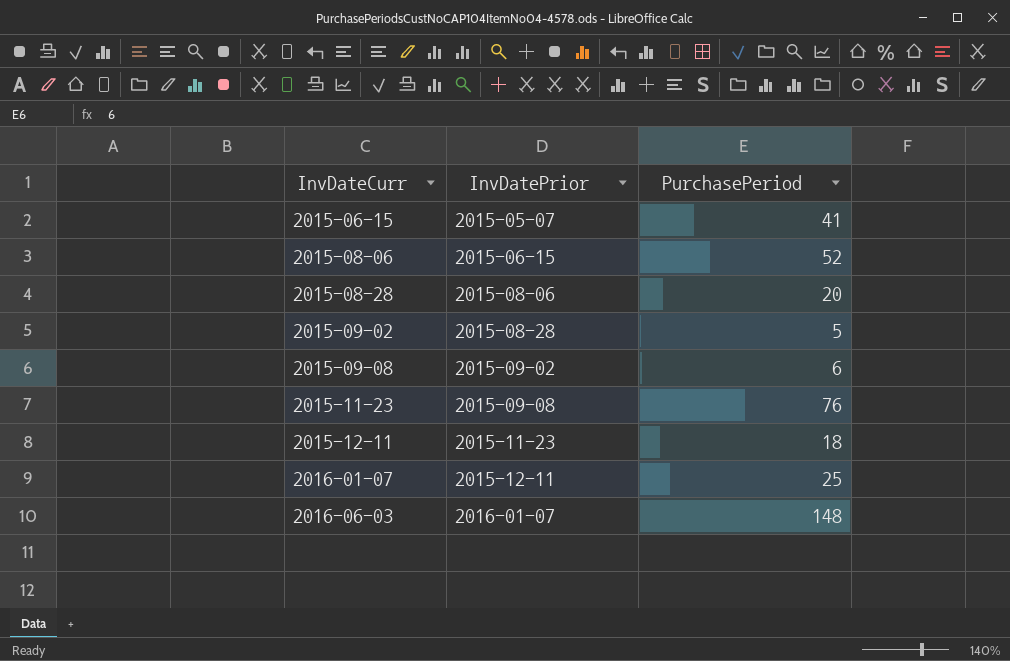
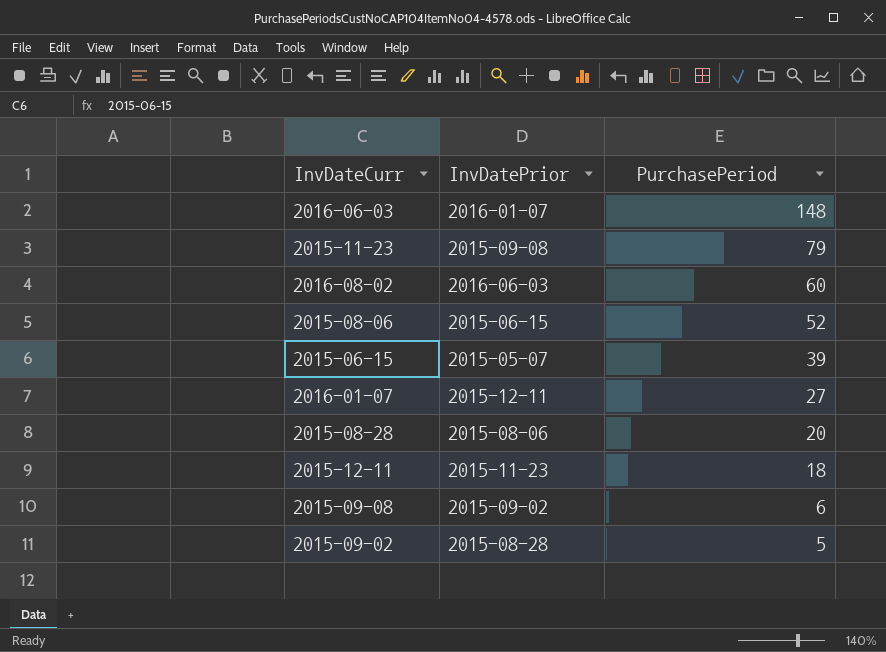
row order: InvDateCurr ascending -> PurchasePeriod descending
2015-11-23 | PurchasePeriod: 76 -> 79
row 2016-08-02: none -> 2016-06-03 | 60
2015-06-15 | PurchasePeriod: 41 -> 39
2016-01-07 | PurchasePeriod: 25 -> 27

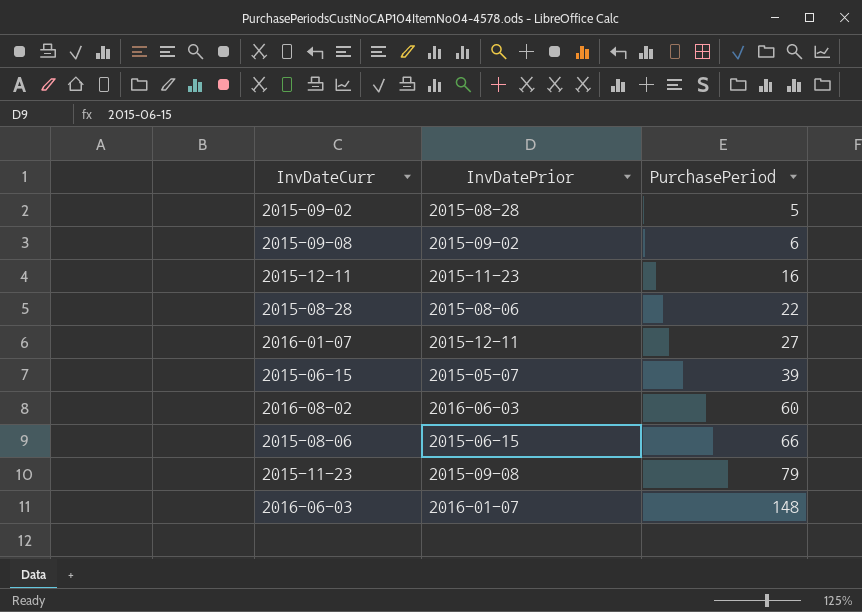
row order: PurchasePeriod descending -> PurchasePeriod ascending
2015-12-11 | PurchasePeriod: 18 -> 16
2015-08-28 | PurchasePeriod: 20 -> 22
2015-08-06 | PurchasePeriod: 52 -> 66

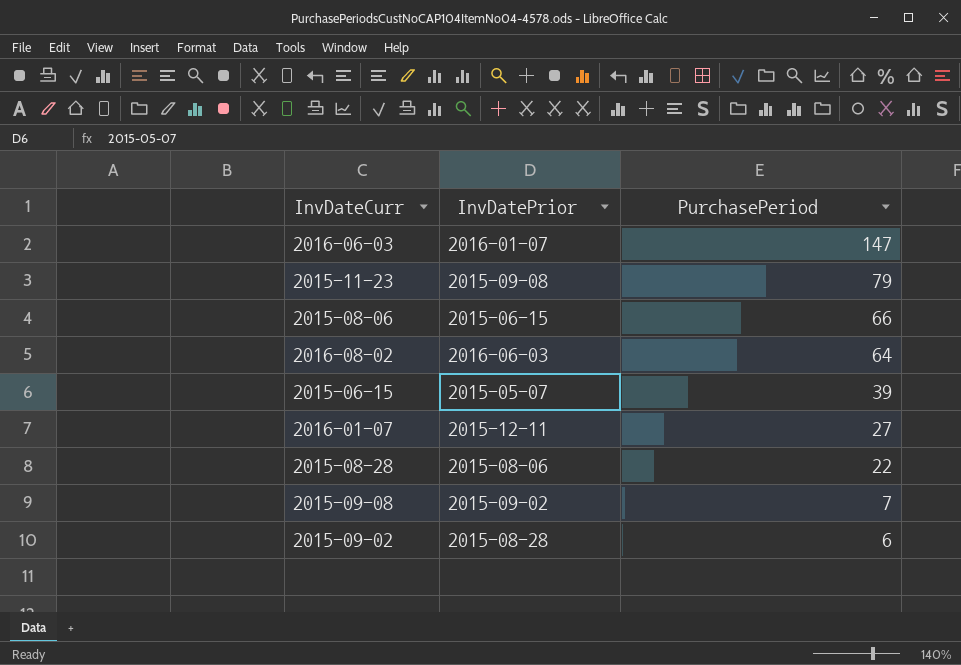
row order: PurchasePeriod ascending -> PurchasePeriod descending
row 2015-12-11: 2015-11-23 | 16 -> none
2016-06-03 | PurchasePeriod: 148 -> 147
2016-08-02 | PurchasePeriod: 60 -> 64
2015-09-08 | PurchasePeriod: 6 -> 7
2015-09-02 | PurchasePeriod: 5 -> 6

